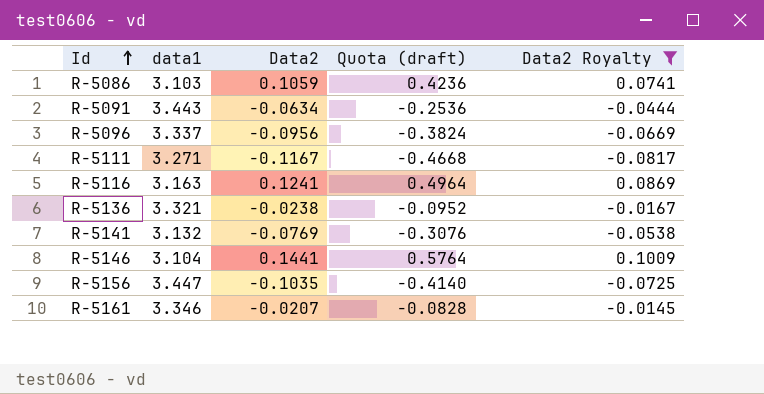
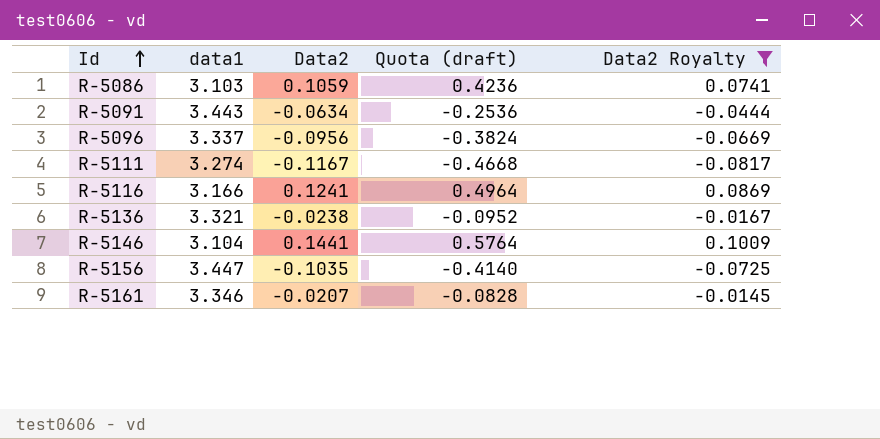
row R-5141: 3.132 | -0.0769 | -0.3076 | -0.0538 -> none
R-5111 | data1: 3.271 -> 3.274
R-5116 | data1: 3.163 -> 3.166

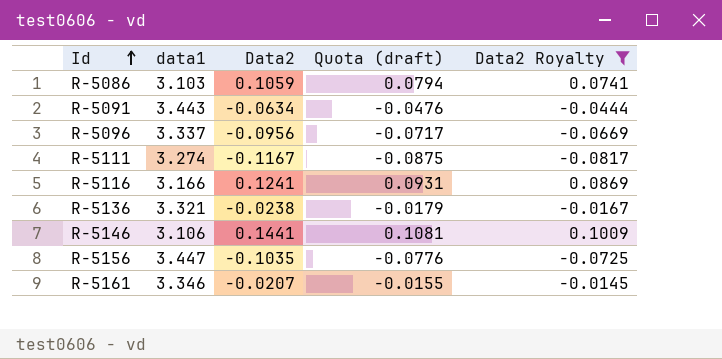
column Quota (draft) | formula: [Data2] * 4 -> [Data2] * 0.75
R-5146 | data1: 3.104 -> 3.106

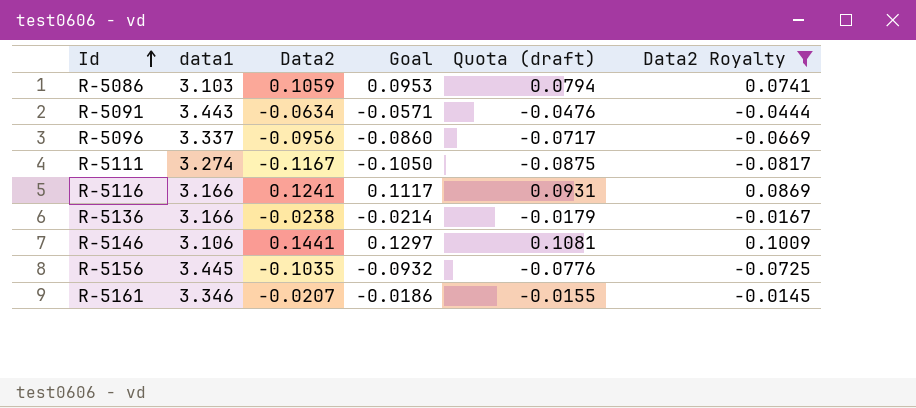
column Goal | formula: none -> [Data2] * 0.9
R-5136 | data1: 3.321 -> 3.166
R-5156 | data1: 3.447 -> 3.445

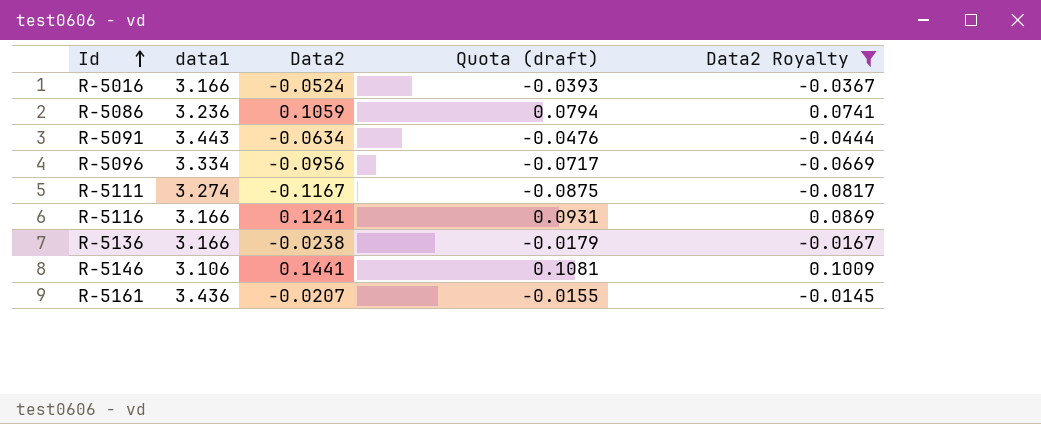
column Goal | formula: [Data2] * 0.9 -> none
row R-5156: 3.445 | -0.1035 | -0.0932 | -0.0776 | -0.0725 -> none
row R-5016: none -> 3.166 | -0.0524 | -0.0393 | -0.0367
R-5086 | data1: 3.103 -> 3.236
R-5096 | data1: 3.337 -> 3.334
R-5161 | data1: 3.346 -> 3.436

